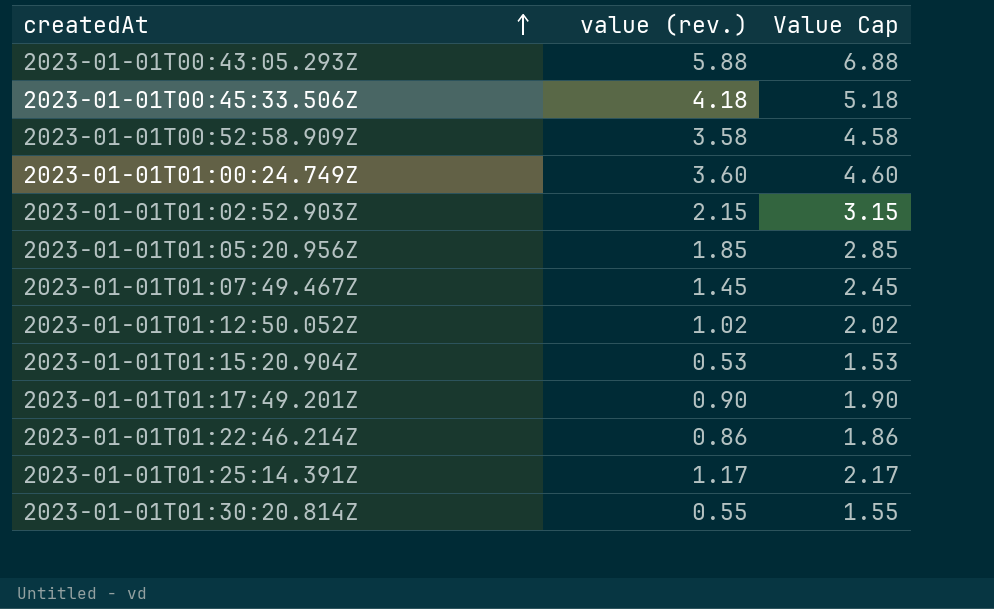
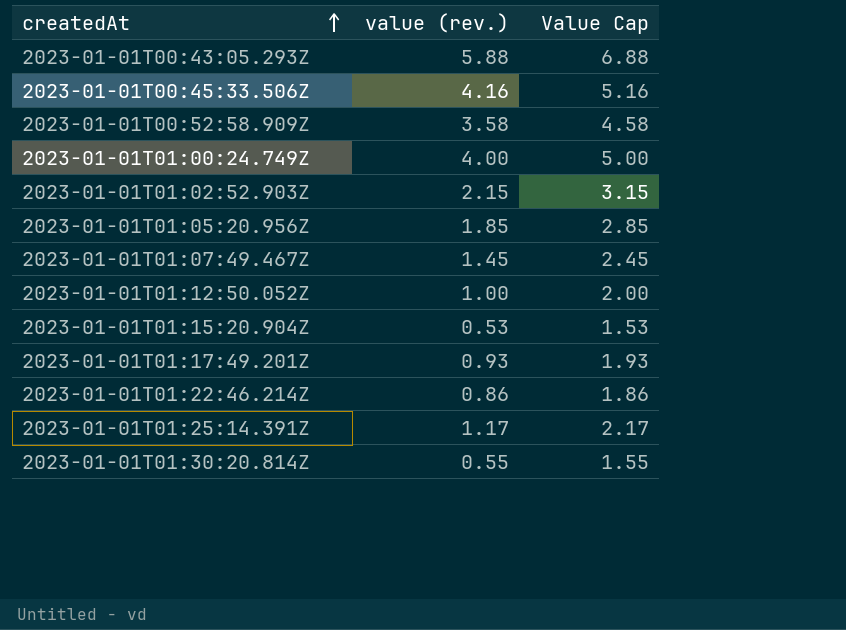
2023-01-01T00:45:33.506Z | value (rev.): 4.18 -> 4.16
2023-01-01T00:45:33.506Z | Value Cap: 5.18 -> 5.16
2023-01-01T01:00:24.749Z | value (rev.): 3.60 -> 4.00
2023-01-01T01:00:24.749Z | Value Cap: 4.60 -> 5.00
2023-01-01T01:12:50.052Z | value (rev.): 1.02 -> 1.00
2023-01-01T01:12:50.052Z | Value Cap: 2.02 -> 2.00
2023-01-01T01:17:49.201Z | value (rev.): 0.90 -> 0.93
2023-01-01T01:17:49.201Z | Value Cap: 1.90 -> 1.93

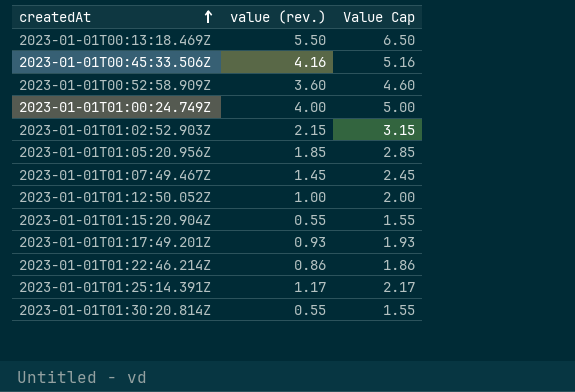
row 2023-01-01T00:43:05.293Z: 5.88 | 6.88 -> none
row 2023-01-01T00:13:18.469Z: none -> 5.50 | 6.50
2023-01-01T00:52:58.909Z | value (rev.): 3.58 -> 3.60
2023-01-01T00:52:58.909Z | Value Cap: 4.58 -> 4.60
2023-01-01T01:15:20.904Z | value (rev.): 0.53 -> 0.55
2023-01-01T01:15:20.904Z | Value Cap: 1.53 -> 1.55

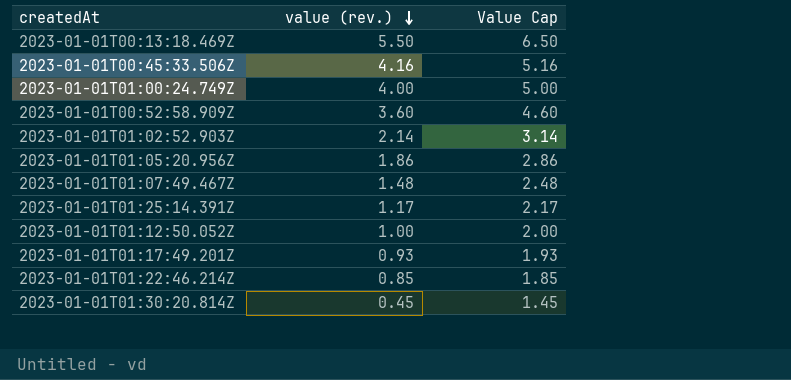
row order: createdAt ascending -> value (rev.) descending
row 2023-01-01T01:15:20.904Z: 0.55 | 1.55 -> none
2023-01-01T01:02:52.903Z | value (rev.): 2.15 -> 2.14
2023-01-01T01:02:52.903Z | Value Cap: 3.15 -> 3.14
2023-01-01T01:05:20.956Z | value (rev.): 1.85 -> 1.86
2023-01-01T01:05:20.956Z | Value Cap: 2.85 -> 2.86
2023-01-01T01:07:49.467Z | value (rev.): 1.45 -> 1.48
2023-01-01T01:07:49.467Z | Value Cap: 2.45 -> 2.48
2023-01-01T01:22:46.214Z | value (rev.): 0.86 -> 0.85
2023-01-01T01:22:46.214Z | Value Cap: 1.86 -> 1.85
2023-01-01T01:30:20.814Z | value (rev.): 0.55 -> 0.45
2023-01-01T01:30:20.814Z | Value Cap: 1.55 -> 1.45

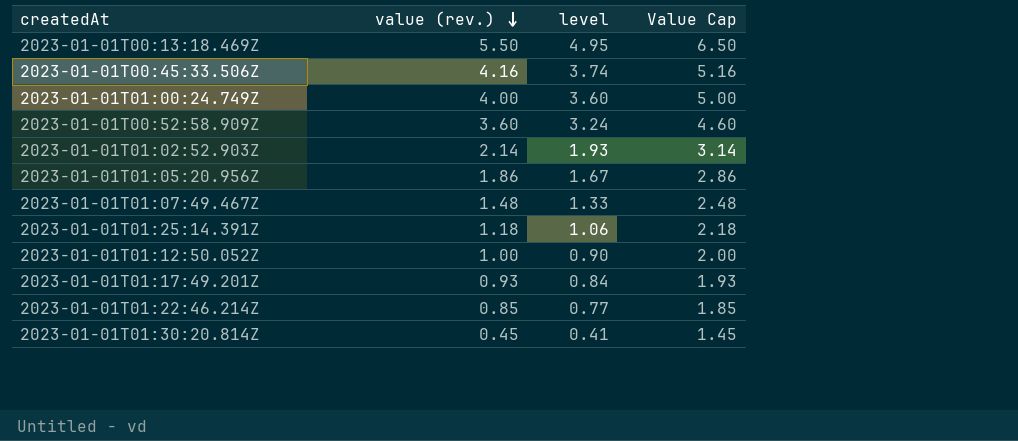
column level | formula: none -> [value (rev.)] * 0.9
2023-01-01T01:25:14.391Z | value (rev.): 1.17 -> 1.18
2023-01-01T01:25:14.391Z | Value Cap: 2.17 -> 2.18

